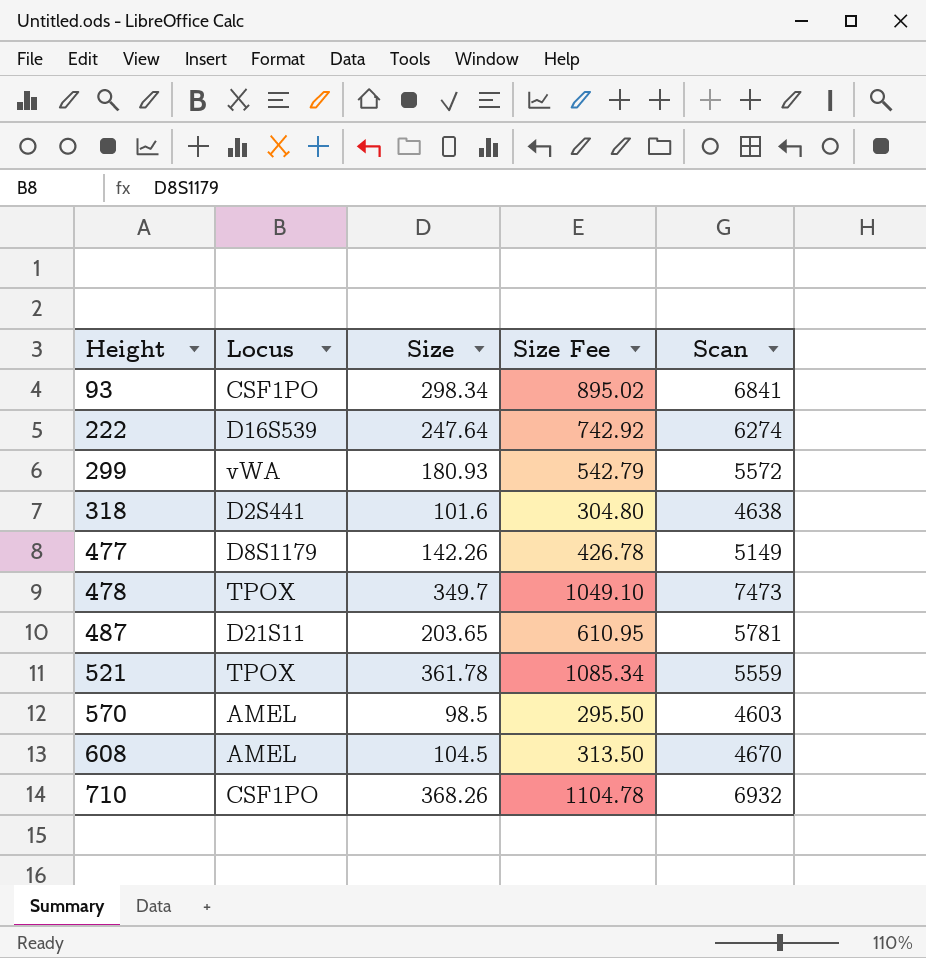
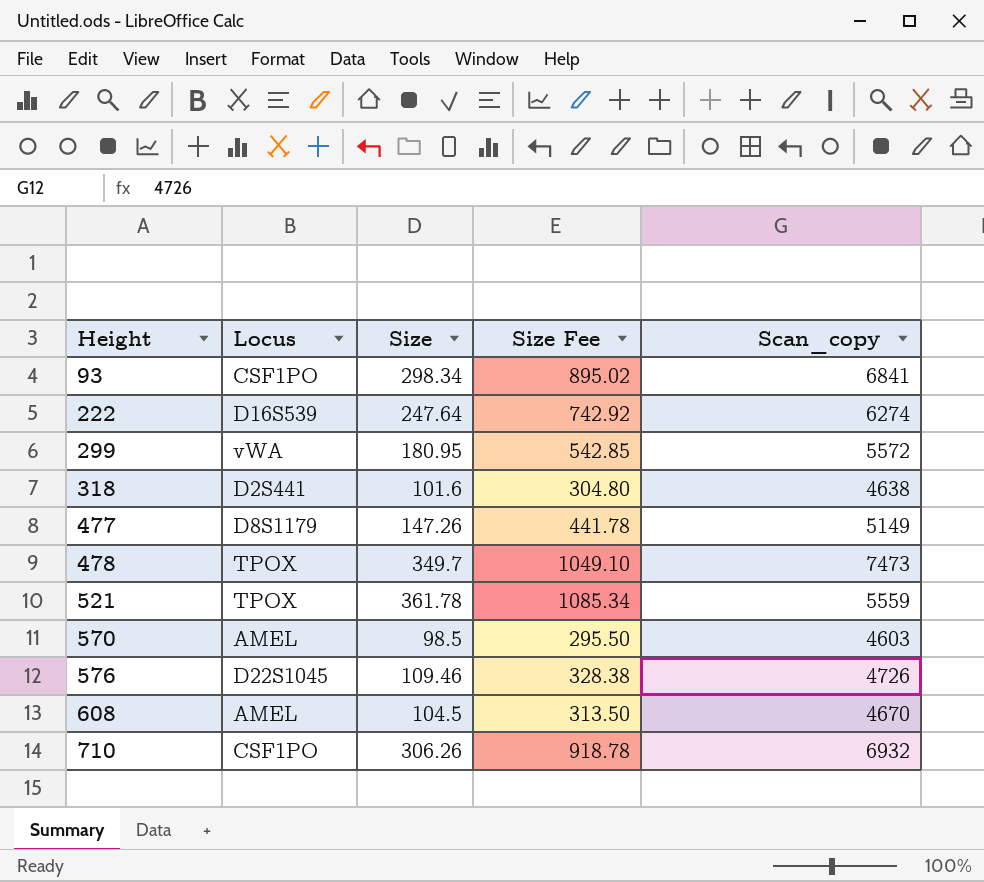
column name: Scan -> Scan_copy
row 487: D21S11 | 203.65 | 610.95 | 5781 -> none
299 | Size: 180.93 -> 180.95
299 | Size Fee: 542.79 -> 542.85
477 | Size: 142.26 -> 147.26
477 | Size Fee: 426.78 -> 441.78
row 576: none -> D22S1045 | 109.46 | 328.38 | 4726
710 | Size: 368.26 -> 306.26
710 | Size Fee: 1104.78 -> 918.78

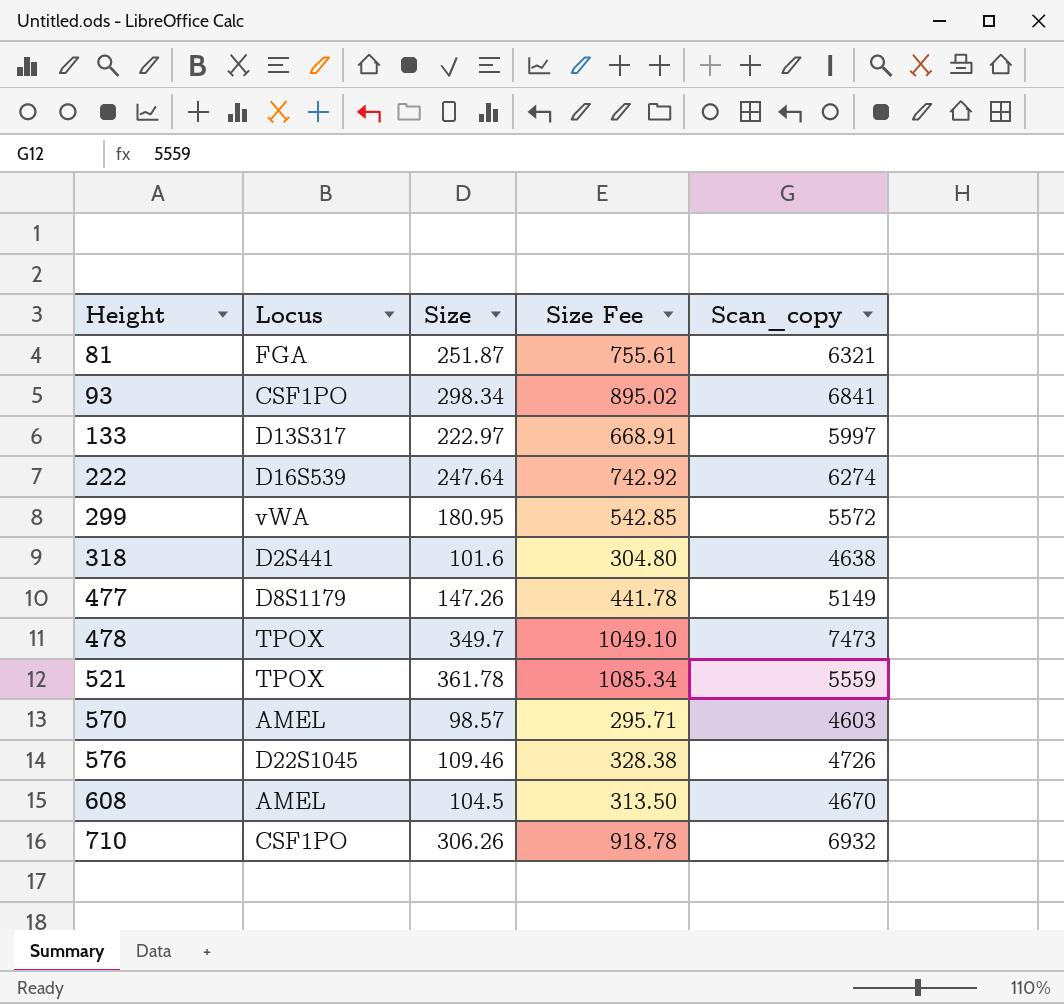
row 81: none -> FGA | 251.87 | 755.61 | 6321
row 133: none -> D13S317 | 222.97 | 668.91 | 5997
570 | Size: 98.5 -> 98.57
570 | Size Fee: 295.50 -> 295.71

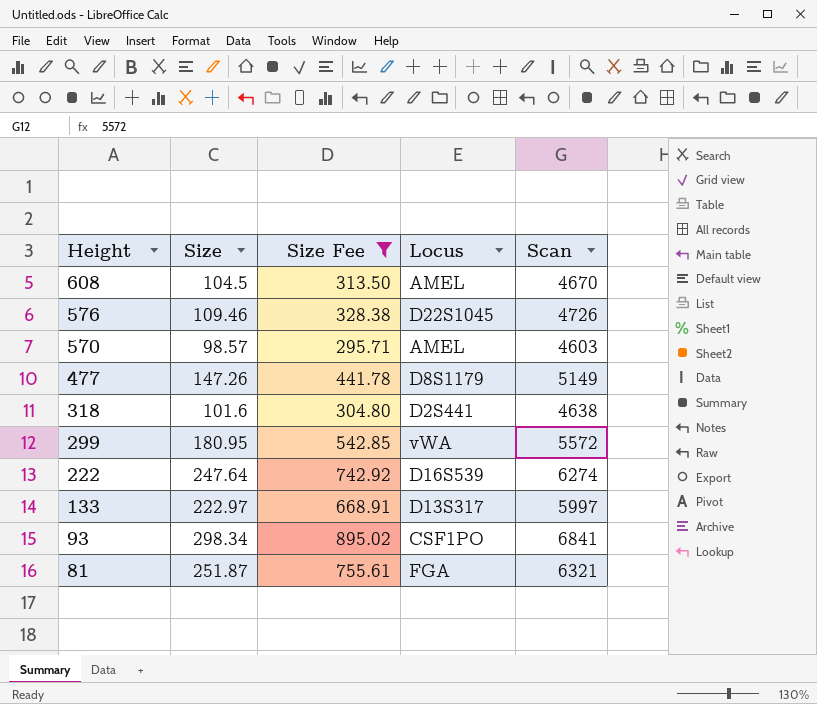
filter: none -> Size Fee <= 895.02
row order: Height ascending -> Height descending
column Locus | position: 2 -> 4
column name: Scan_copy -> Scan

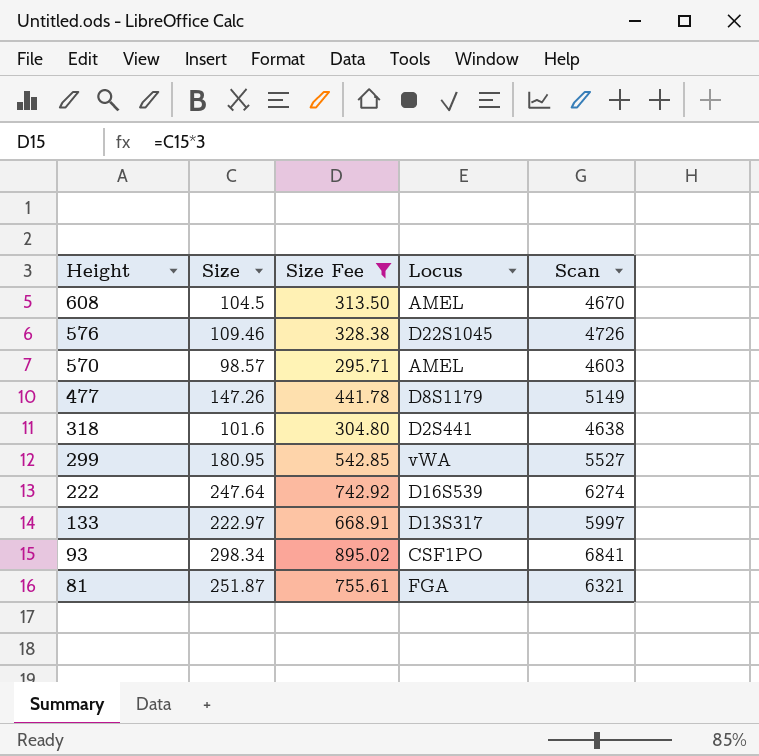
299 | Scan: 5572 -> 5527

